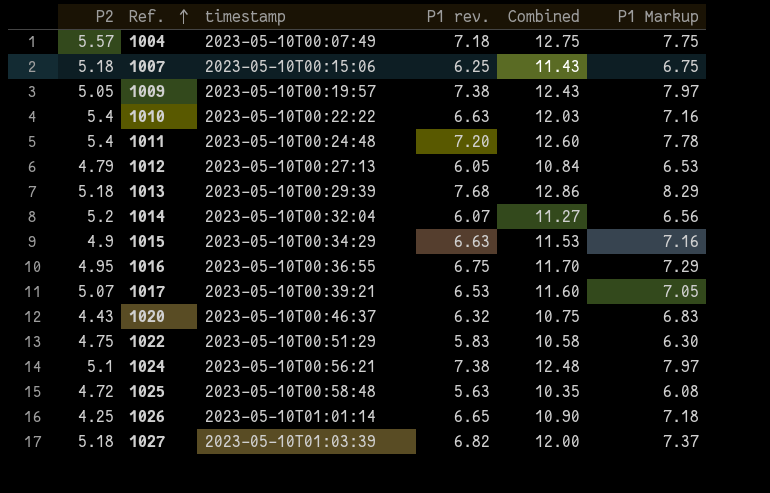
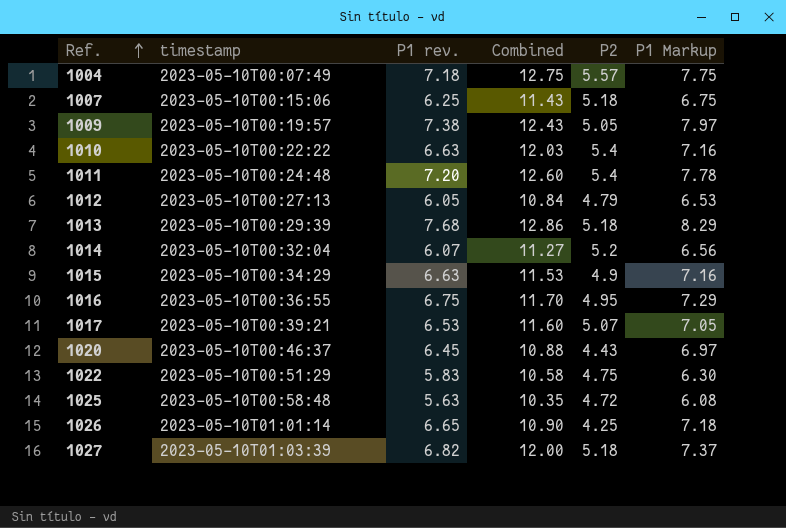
column P2 | position: 1 -> 5
row 1024: 5.1 | 2023-05-10T00:56:21 | 7.38 | 12.48 | 7.97 -> none
1020 | P1 rev.: 6.32 -> 6.45
1020 | Combined: 10.75 -> 10.88
1020 | P1 Markup: 6.83 -> 6.97

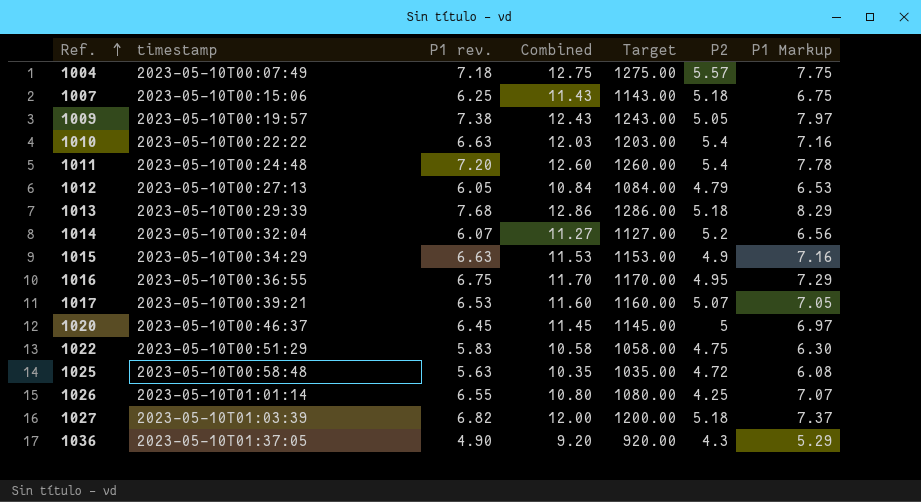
column Target | formula: none -> [Combined] * 100
1020 | Combined: 10.88 -> 11.45
1020 | P2: 4.43 -> 5
1026 | P1 rev.: 6.65 -> 6.55
1026 | Combined: 10.90 -> 10.80
1026 | P1 Markup: 7.18 -> 7.07
row 1036: none -> 2023-05-10T01:37:05 | 4.90 | 9.20 | 920.00 | 4.3 | 5.29

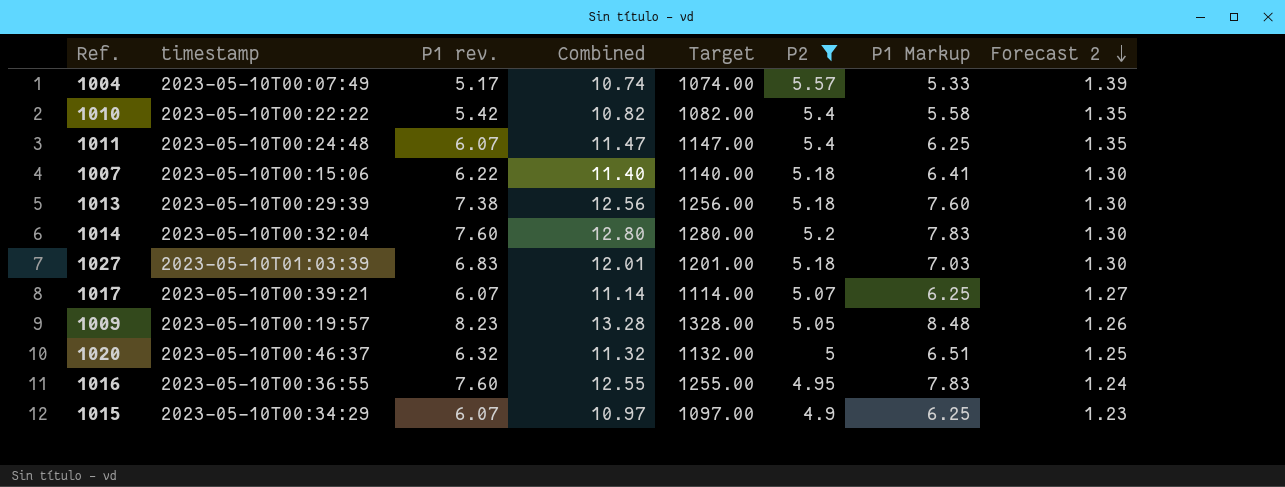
filter: none -> P2 >= 4.9
row order: Ref. ascending -> Forecast 2 descending
column P1 Markup | formula: [P1 rev.] * 1.08 -> [P1 rev.] * 1.03
column Forecast 2 | formula: none -> [P2] * 0.25
1004 | P1 rev.: 7.18 -> 5.17
1004 | Combined: 12.75 -> 10.74
1004 | Target: 1275.00 -> 1074.00
1010 | P1 rev.: 6.63 -> 5.42
1010 | Combined: 12.03 -> 10.82
1010 | Target: 1203.00 -> 1082.00
1011 | P1 rev.: 7.20 -> 6.07
1011 | Combined: 12.60 -> 11.47
1011 | Target: 1260.00 -> 1147.00
1007 | P1 rev.: 6.25 -> 6.22
1007 | Combined: 11.43 -> 11.40
1007 | Target: 1143.00 -> 1140.00
1013 | P1 rev.: 7.68 -> 7.38
1013 | Combined: 12.86 -> 12.56
1013 | Target: 1286.00 -> 1256.00
1014 | P1 rev.: 6.07 -> 7.60
1014 | Combined: 11.27 -> 12.80
1014 | Target: 1127.00 -> 1280.00
1027 | P1 rev.: 6.82 -> 6.83
1027 | Combined: 12.00 -> 12.01
1027 | Target: 1200.00 -> 1201.00
1017 | P1 rev.: 6.53 -> 6.07
1017 | Combined: 11.60 -> 11.14
1017 | Target: 1160.00 -> 1114.00
1009 | P1 rev.: 7.38 -> 8.23
1009 | Combined: 12.43 -> 13.28
1009 | Target: 1243.00 -> 1328.00
1020 | P1 rev.: 6.45 -> 6.32
1020 | Combined: 11.45 -> 11.32
1020 | Target: 1145.00 -> 1132.00
1016 | P1 rev.: 6.75 -> 7.60
1016 | Combined: 11.70 -> 12.55
1016 | Target: 1170.00 -> 1255.00
1015 | P1 rev.: 6.63 -> 6.07
1015 | Combined: 11.53 -> 10.97
1015 | Target: 1153.00 -> 1097.00

